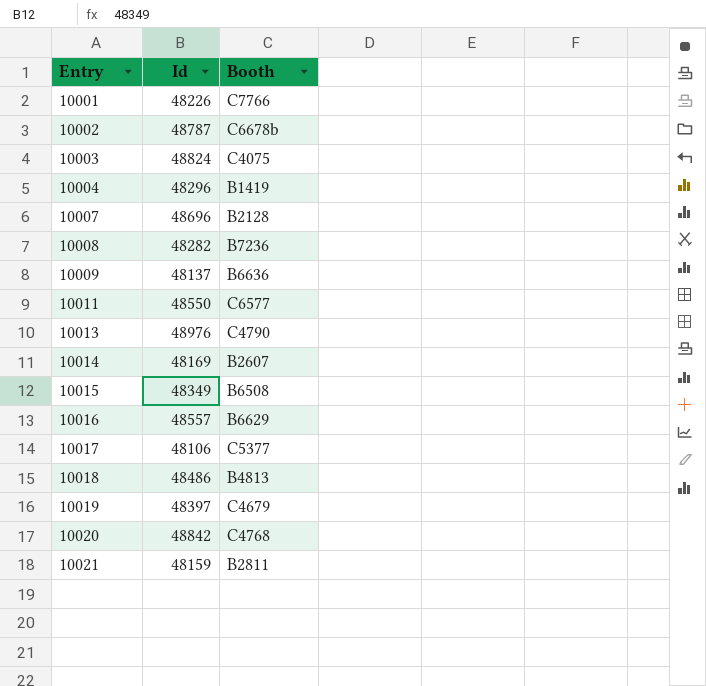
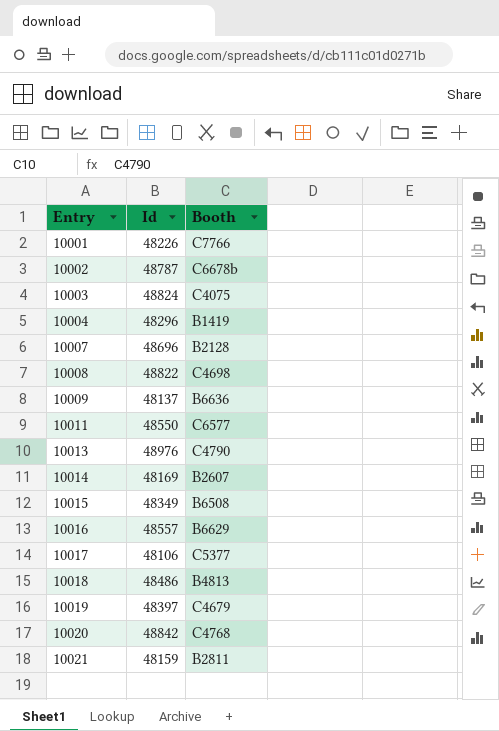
10008 | Id: 48282 -> 48822
10008 | Booth: B7236 -> C4698

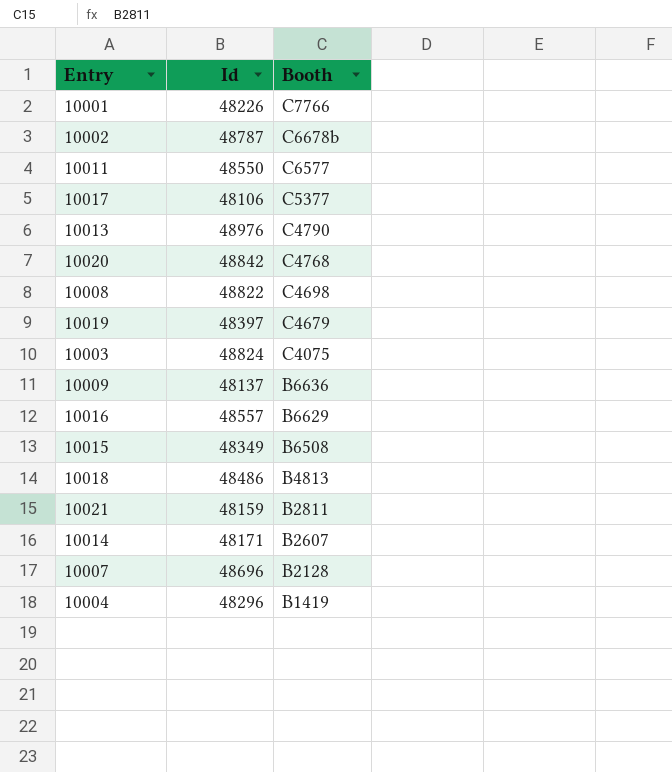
row order: Entry ascending -> Booth descending
10014 | Id: 48169 -> 48171

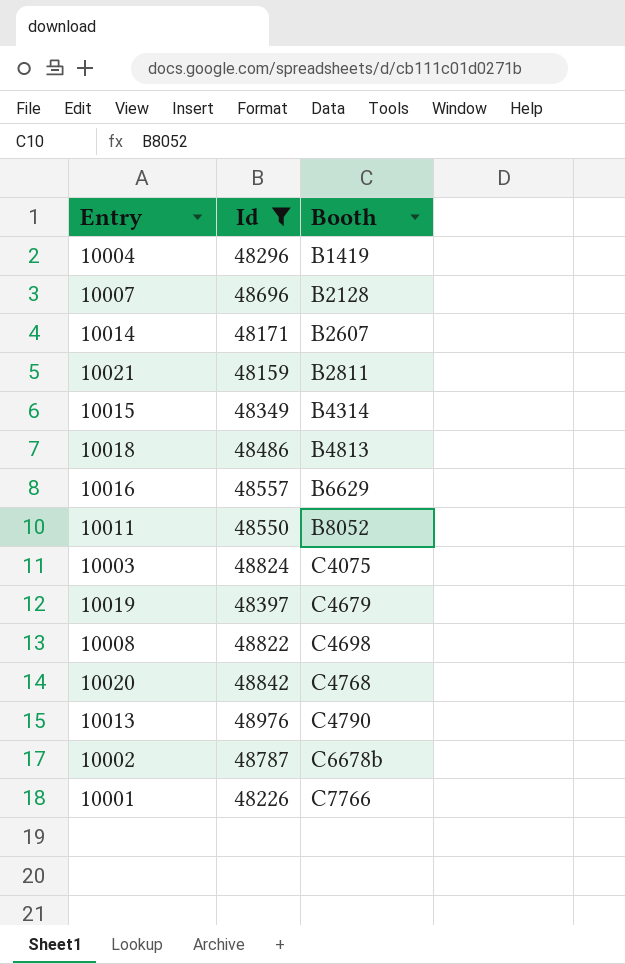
filter: none -> Id >= 48159
row order: Booth descending -> Booth ascending
10015 | Booth: B6508 -> B4314
10011 | Booth: C6577 -> B8052

